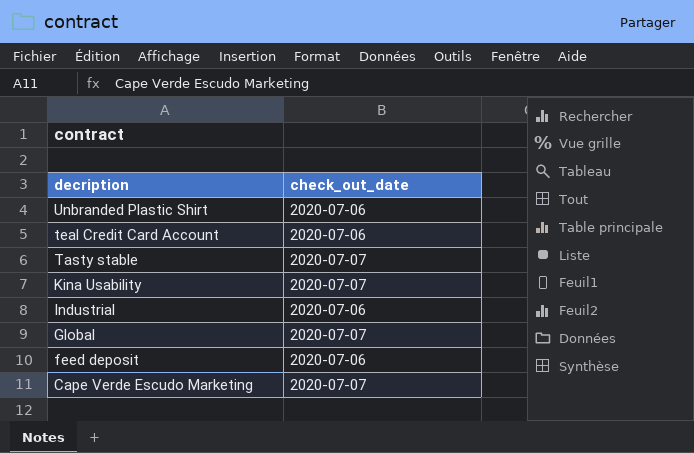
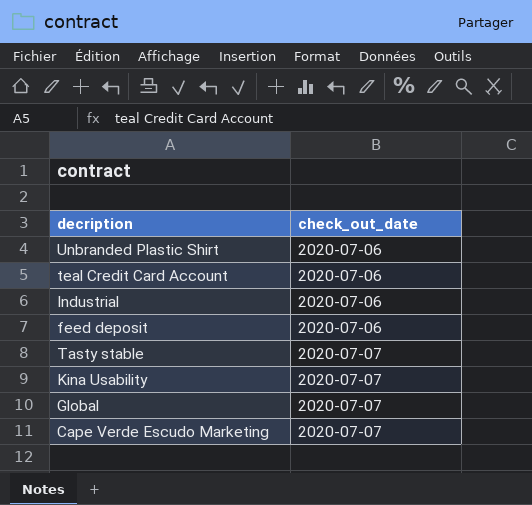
row order: decription descending -> check_out_date ascending

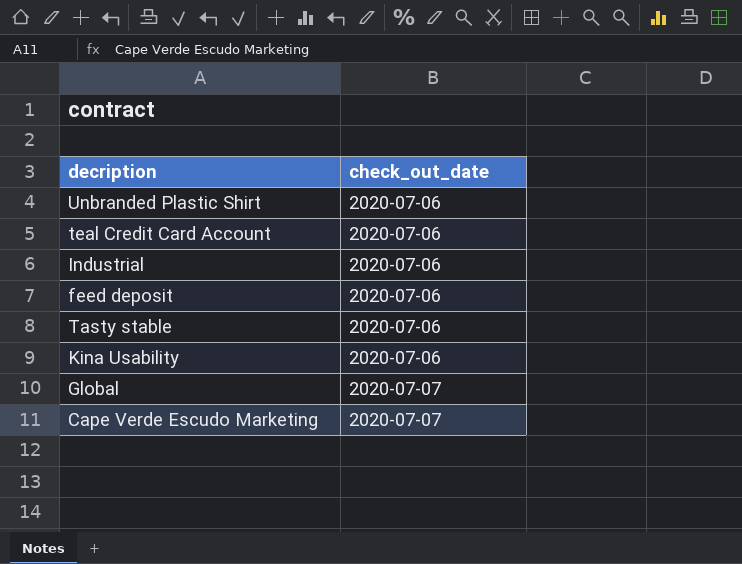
Tasty stable | check_out_date: 2020-07-07 -> 2020-07-06
Kina Usability | check_out_date: 2020-07-07 -> 2020-07-06

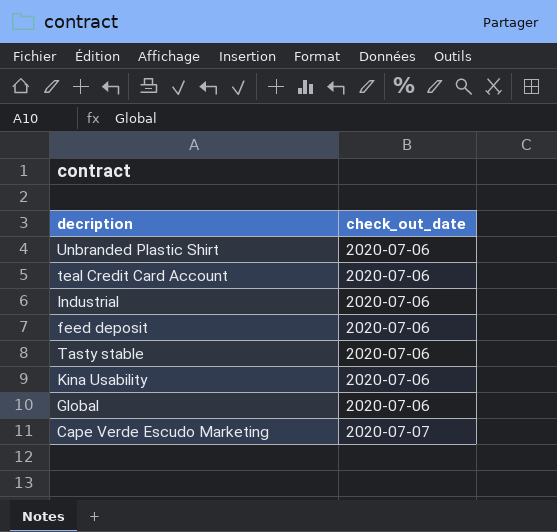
Global | check_out_date: 2020-07-07 -> 2020-07-06

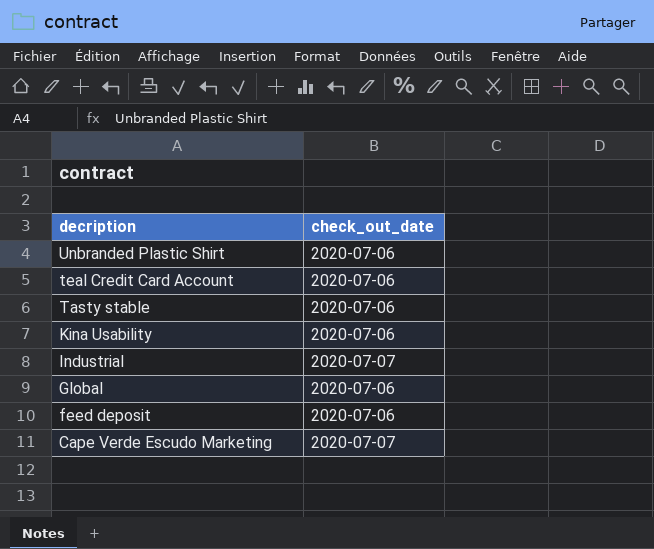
row order: check_out_date ascending -> decription descending
Industrial | check_out_date: 2020-07-06 -> 2020-07-07

